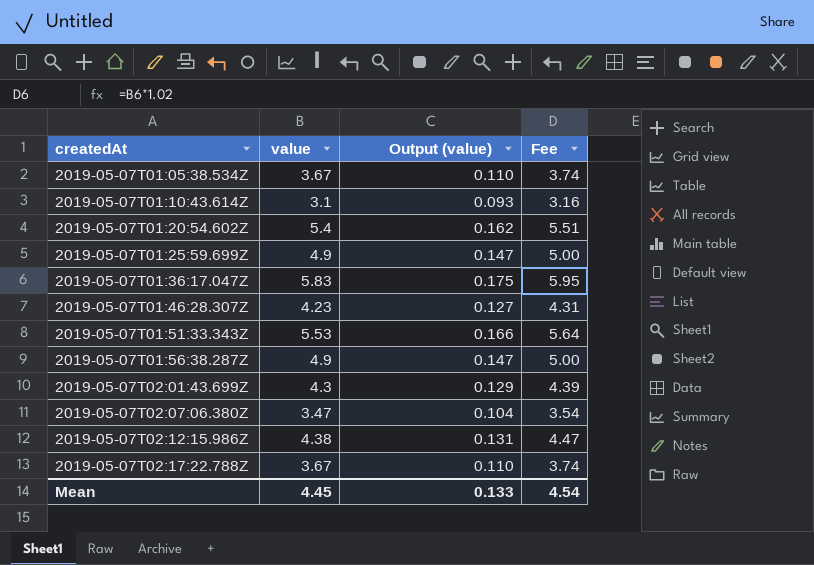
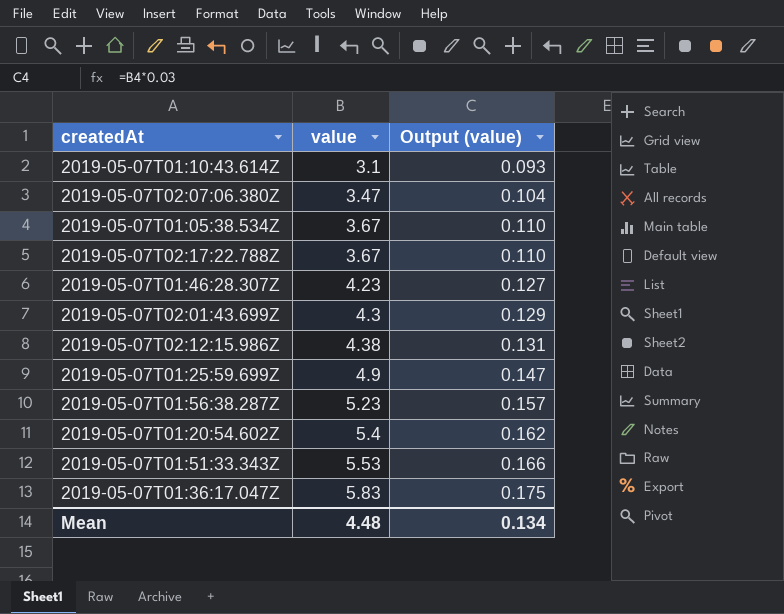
row order: createdAt ascending -> value ascending
column Fee | formula: [value] * 1.02 -> none
2019-05-07T01:56:38.287Z | value: 4.9 -> 5.23
2019-05-07T01:56:38.287Z | Output (value): 0.147 -> 0.157
Mean | value: 4.45 -> 4.48
Mean | Output (value): 0.133 -> 0.134

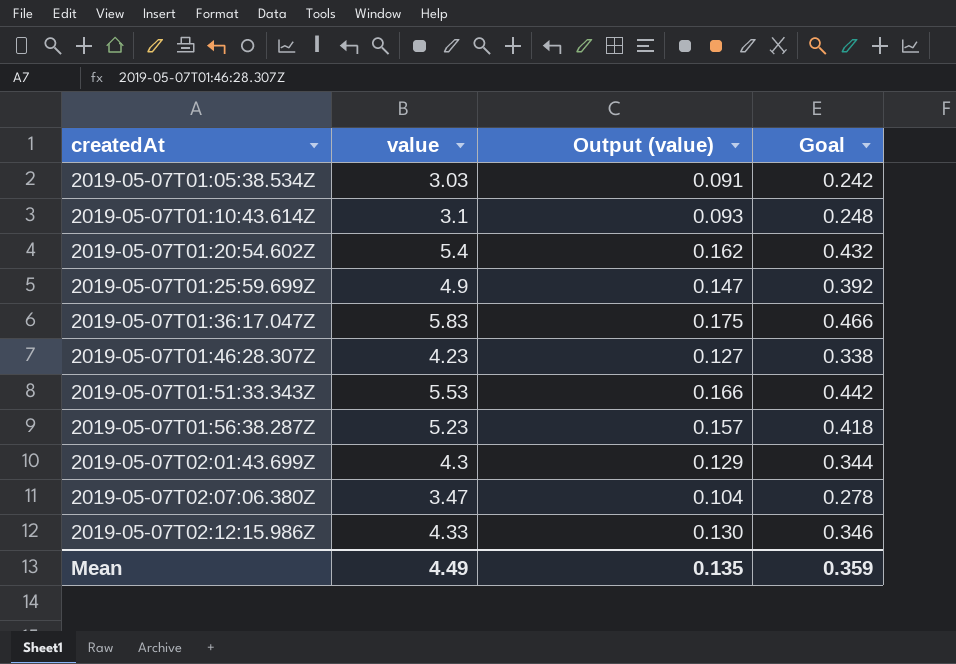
row order: value ascending -> createdAt ascending
column Goal | formula: none -> [value] * 0.08
row 2019-05-07T02:17:22.788Z: 3.67 | 0.110 -> none
2019-05-07T01:05:38.534Z | value: 3.67 -> 3.03
2019-05-07T01:05:38.534Z | Output (value): 0.110 -> 0.091
2019-05-07T02:12:15.986Z | value: 4.38 -> 4.33
2019-05-07T02:12:15.986Z | Output (value): 0.131 -> 0.130
Mean | value: 4.48 -> 4.49
Mean | Output (value): 0.134 -> 0.135

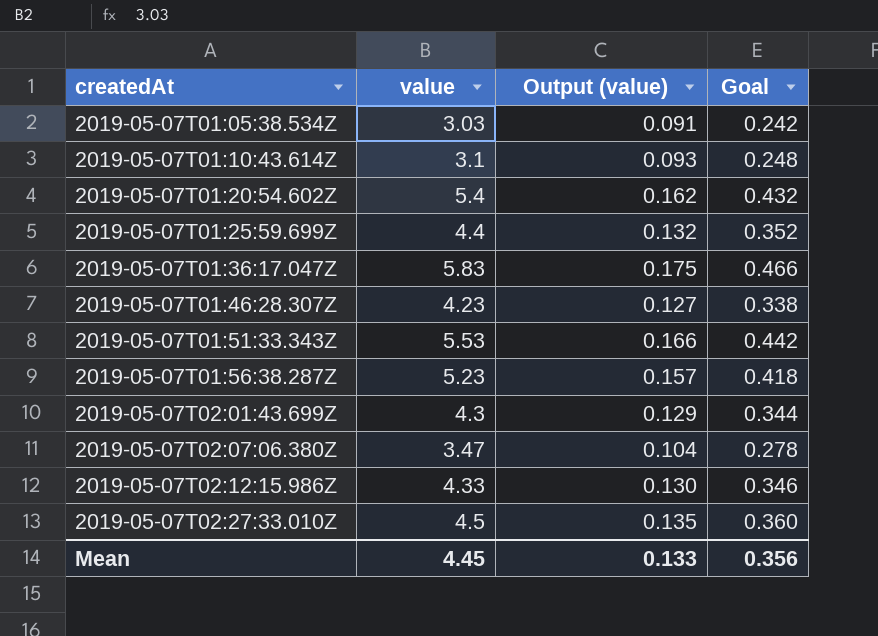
2019-05-07T01:25:59.699Z | value: 4.9 -> 4.4
2019-05-07T01:25:59.699Z | Output (value): 0.147 -> 0.132
2019-05-07T01:25:59.699Z | Goal: 0.392 -> 0.352
row 2019-05-07T02:27:33.010Z: none -> 4.5 | 0.135 | 0.360
Mean | value: 4.49 -> 4.45
Mean | Output (value): 0.135 -> 0.133
Mean | Goal: 0.359 -> 0.356

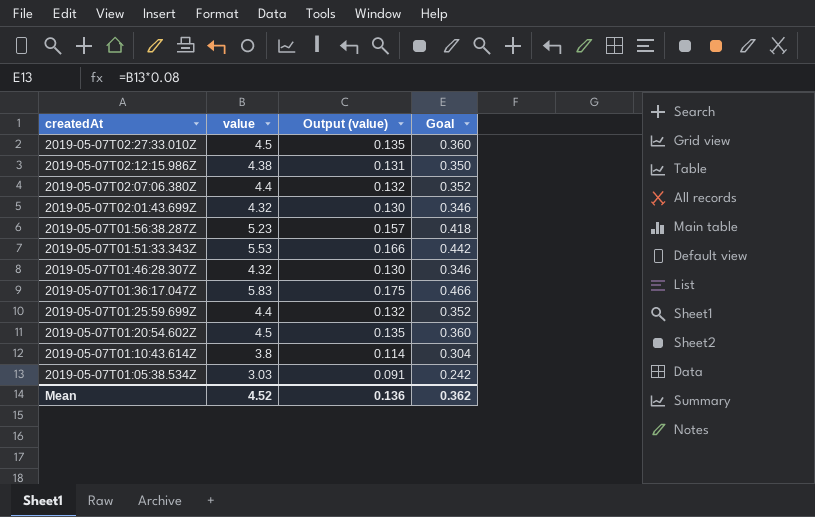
row order: createdAt ascending -> createdAt descending
2019-05-07T02:12:15.986Z | value: 4.33 -> 4.38
2019-05-07T02:12:15.986Z | Output (value): 0.130 -> 0.131
2019-05-07T02:12:15.986Z | Goal: 0.346 -> 0.350
2019-05-07T02:07:06.380Z | value: 3.47 -> 4.4
2019-05-07T02:07:06.380Z | Output (value): 0.104 -> 0.132
2019-05-07T02:07:06.380Z | Goal: 0.278 -> 0.352
2019-05-07T02:01:43.699Z | value: 4.3 -> 4.32
2019-05-07T02:01:43.699Z | Output (value): 0.129 -> 0.130
2019-05-07T02:01:43.699Z | Goal: 0.344 -> 0.346
2019-05-07T01:46:28.307Z | value: 4.23 -> 4.32
2019-05-07T01:46:28.307Z | Output (value): 0.127 -> 0.130
2019-05-07T01:46:28.307Z | Goal: 0.338 -> 0.346
2019-05-07T01:20:54.602Z | value: 5.4 -> 4.5
2019-05-07T01:20:54.602Z | Output (value): 0.162 -> 0.135
2019-05-07T01:20:54.602Z | Goal: 0.432 -> 0.360
2019-05-07T01:10:43.614Z | value: 3.1 -> 3.8
2019-05-07T01:10:43.614Z | Output (value): 0.093 -> 0.114
2019-05-07T01:10:43.614Z | Goal: 0.248 -> 0.304
Mean | value: 4.45 -> 4.52
Mean | Output (value): 0.133 -> 0.136
Mean | Goal: 0.356 -> 0.362

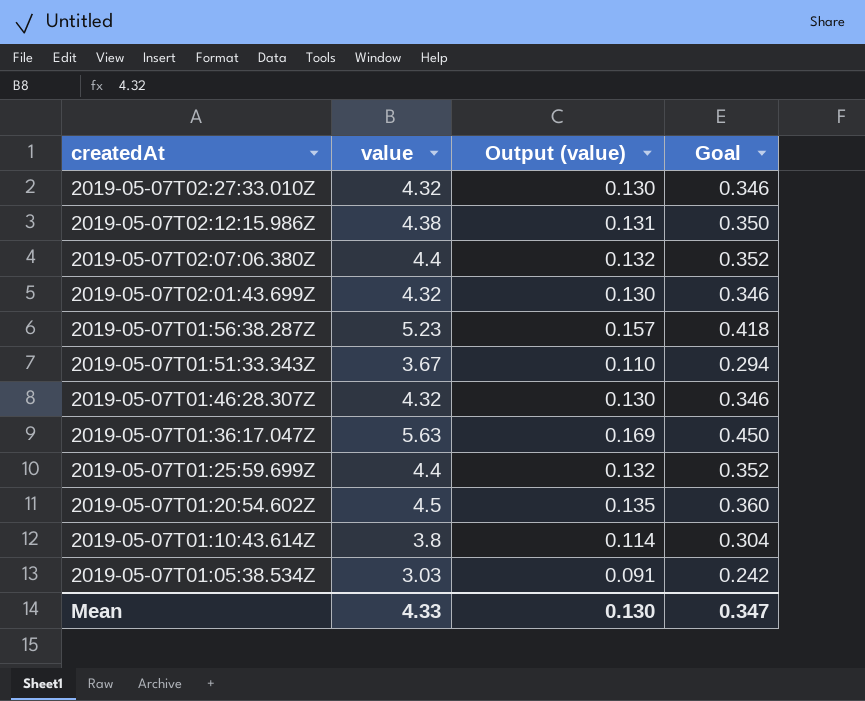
2019-05-07T02:27:33.010Z | value: 4.5 -> 4.32
2019-05-07T02:27:33.010Z | Output (value): 0.135 -> 0.130
2019-05-07T02:27:33.010Z | Goal: 0.360 -> 0.346
2019-05-07T01:51:33.343Z | value: 5.53 -> 3.67
2019-05-07T01:51:33.343Z | Output (value): 0.166 -> 0.110
2019-05-07T01:51:33.343Z | Goal: 0.442 -> 0.294
2019-05-07T01:36:17.047Z | value: 5.83 -> 5.63
2019-05-07T01:36:17.047Z | Output (value): 0.175 -> 0.169
2019-05-07T01:36:17.047Z | Goal: 0.466 -> 0.450
Mean | value: 4.52 -> 4.33
Mean | Output (value): 0.136 -> 0.130
Mean | Goal: 0.362 -> 0.347

